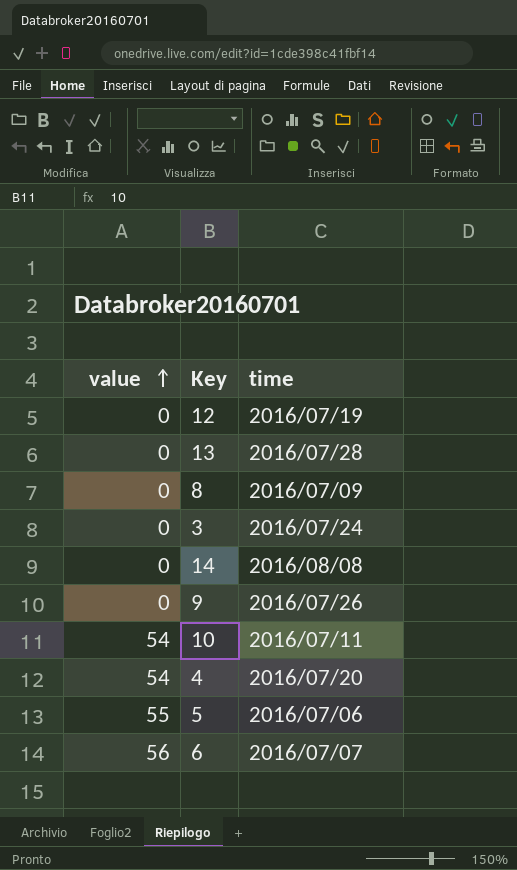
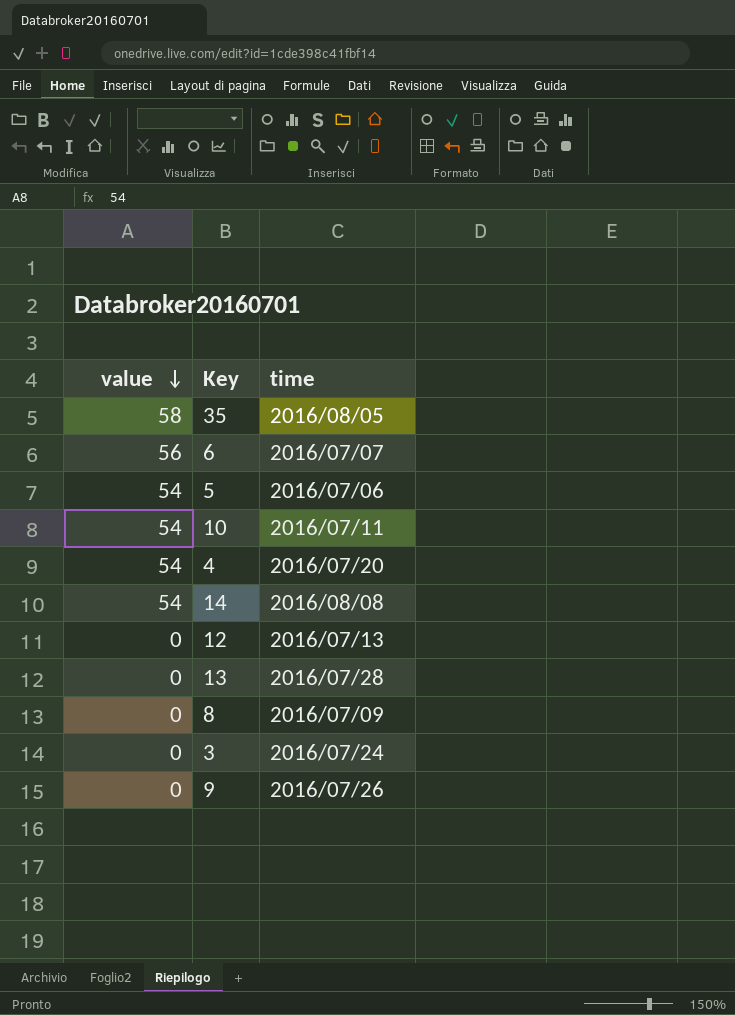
row order: value ascending -> value descending
row 35: none -> 58 | 2016/08/05
5 | value: 55 -> 54
14 | value: 0 -> 54
12 | time: 2016/07/19 -> 2016/07/13

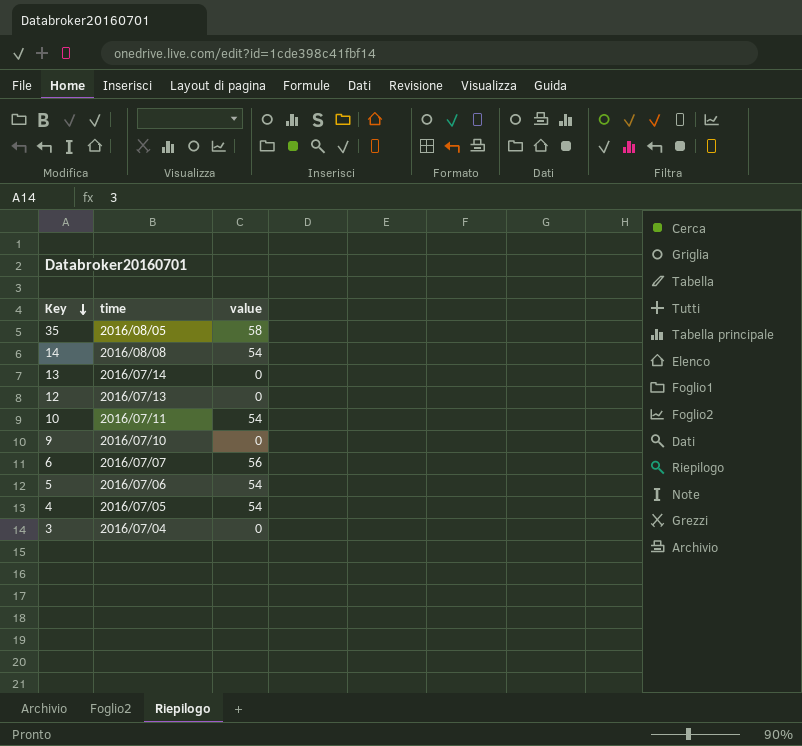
row order: value descending -> Key descending
column value | position: 1 -> 3
row 8: 0 | 2016/07/09 -> none
13 | time: 2016/07/28 -> 2016/07/14
9 | time: 2016/07/26 -> 2016/07/10
4 | time: 2016/07/20 -> 2016/07/05
3 | time: 2016/07/24 -> 2016/07/04

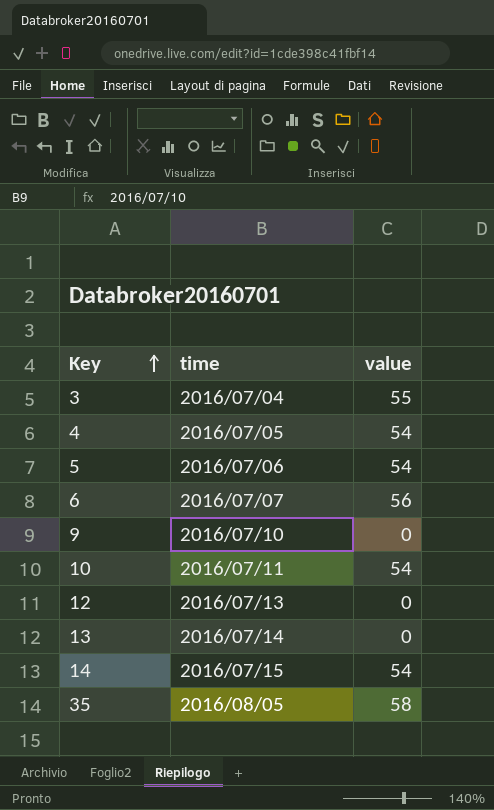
row order: Key descending -> Key ascending
3 | value: 0 -> 55
14 | time: 2016/08/08 -> 2016/07/15

